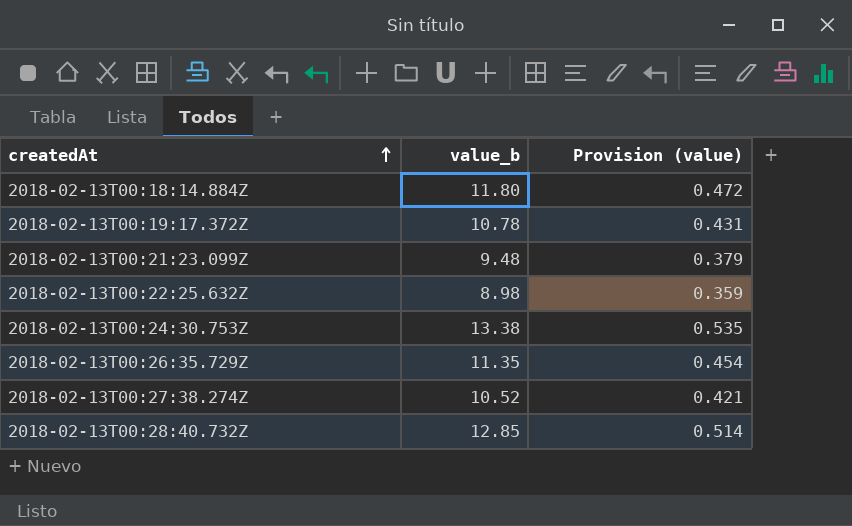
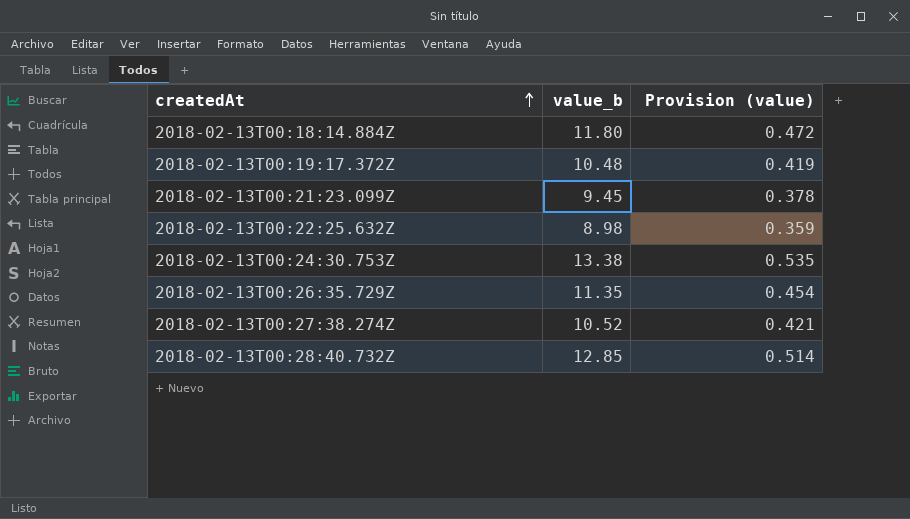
2018-02-13T00:19:17.372Z | value_b: 10.78 -> 10.48
2018-02-13T00:19:17.372Z | Provision (value): 0.431 -> 0.419
2018-02-13T00:21:23.099Z | value_b: 9.48 -> 9.45
2018-02-13T00:21:23.099Z | Provision (value): 0.379 -> 0.378

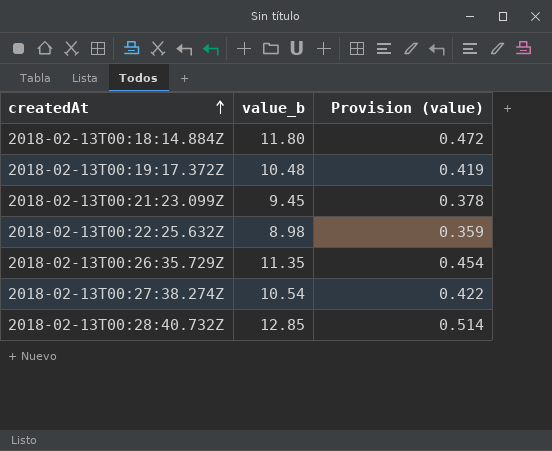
row 2018-02-13T00:24:30.753Z: 13.38 | 0.535 -> none
2018-02-13T00:27:38.274Z | value_b: 10.52 -> 10.54
2018-02-13T00:27:38.274Z | Provision (value): 0.421 -> 0.422

